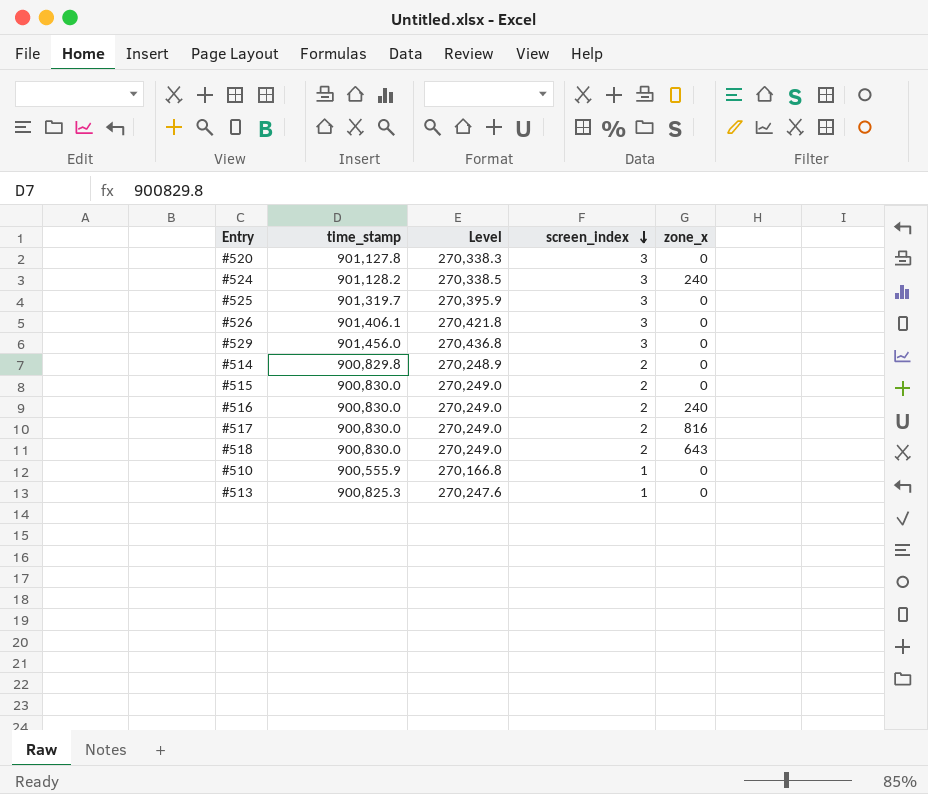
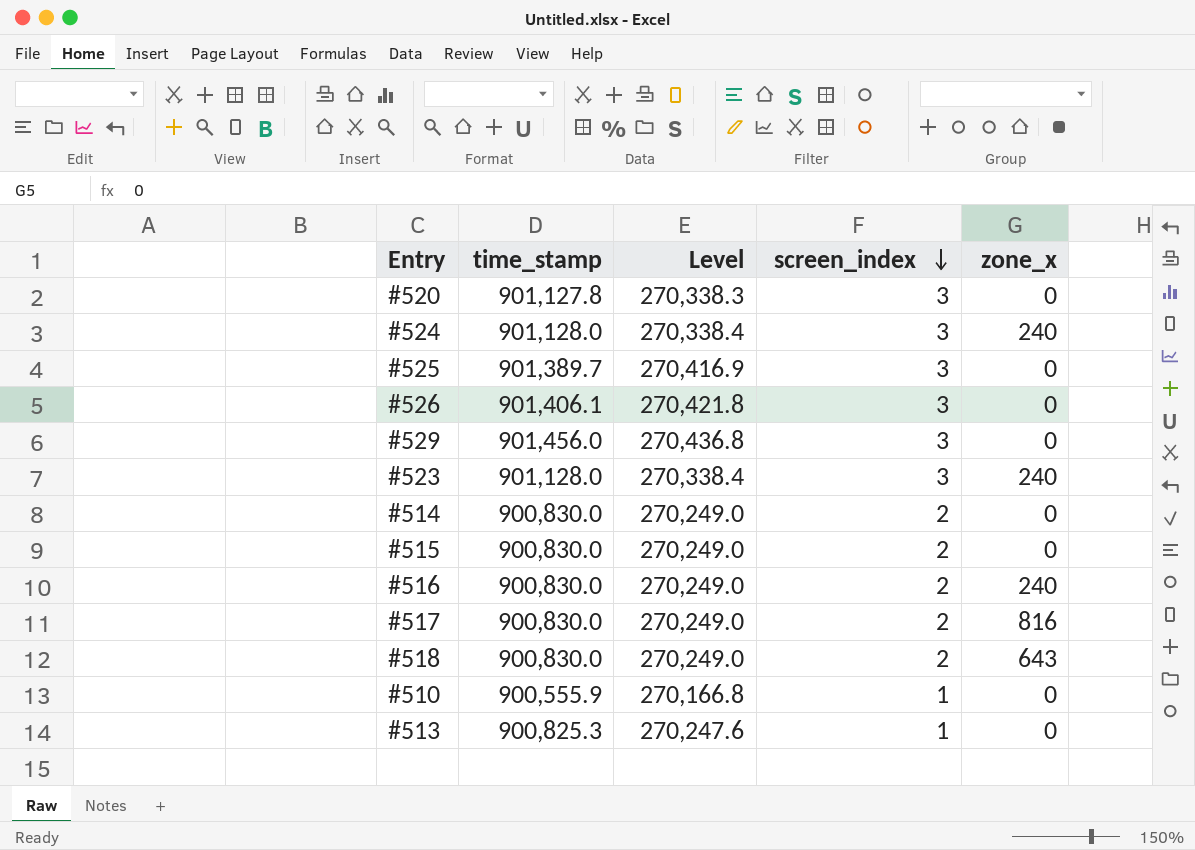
#524 | time_stamp: 901,128.2 -> 901,128.0
#524 | Level: 270,338.5 -> 270,338.4
#525 | time_stamp: 901,319.7 -> 901,389.7
#525 | Level: 270,395.9 -> 270,416.9
row #523: none -> 901,128.0 | 270,338.4 | 3 | 240
#514 | time_stamp: 900,829.8 -> 900,830.0
#514 | Level: 270,248.9 -> 270,249.0

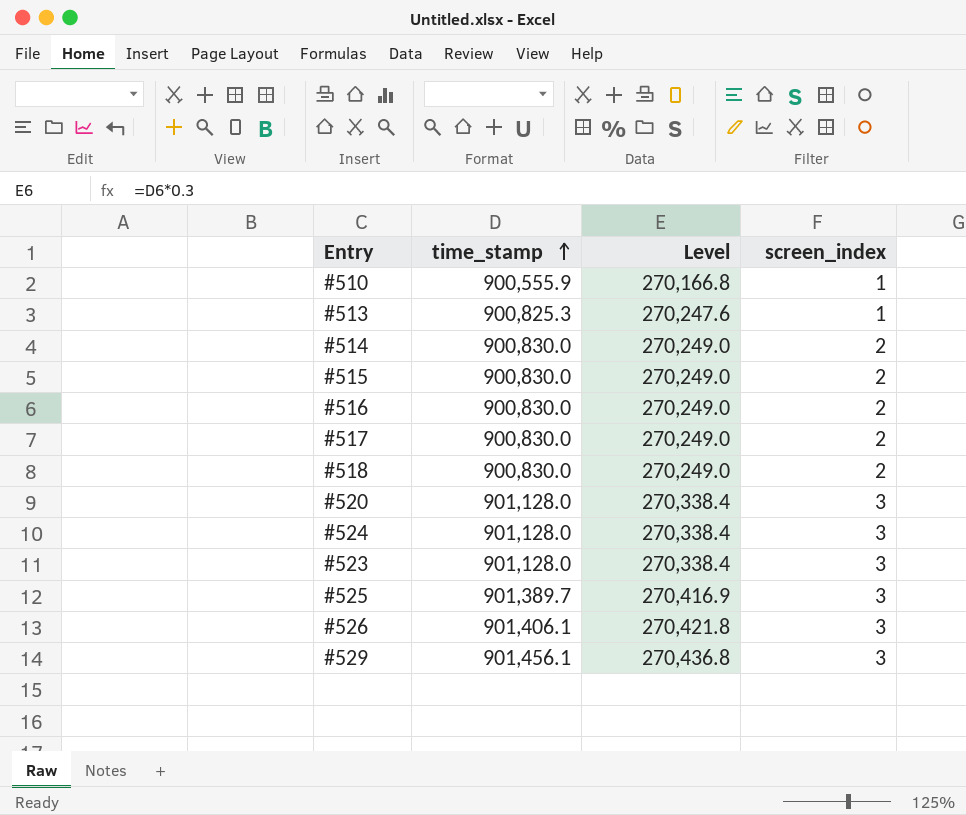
row order: screen_index descending -> time_stamp ascending
column zone_x | position: 5 -> none
#520 | time_stamp: 901,127.8 -> 901,128.0
#520 | Level: 270,338.3 -> 270,338.4
#529 | time_stamp: 901,456.0 -> 901,456.1

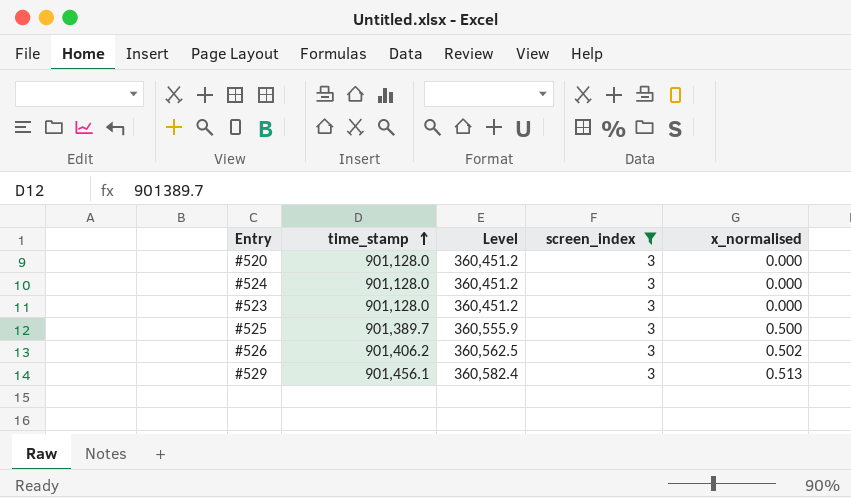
filter: none -> screen_index = 3
column Level | formula: [time_stamp] * 0.3 -> [time_stamp] * 0.4
column x_normalised | position: none -> 5
#526 | time_stamp: 901,406.1 -> 901,406.2

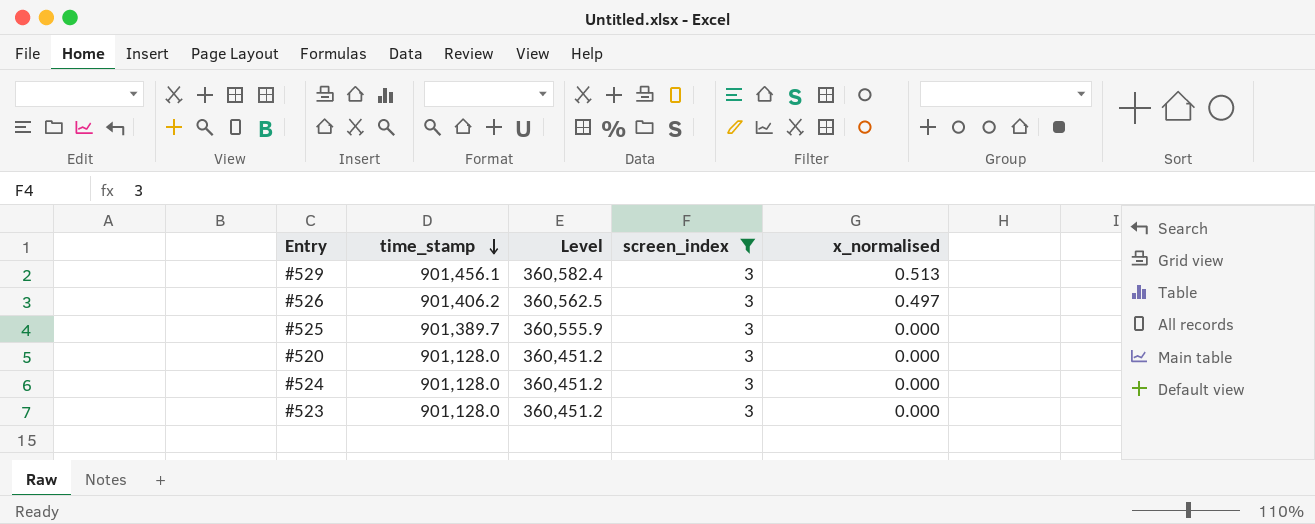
row order: time_stamp ascending -> time_stamp descending
#526 | x_normalised: 0.502 -> 0.497
#525 | x_normalised: 0.500 -> 0.000

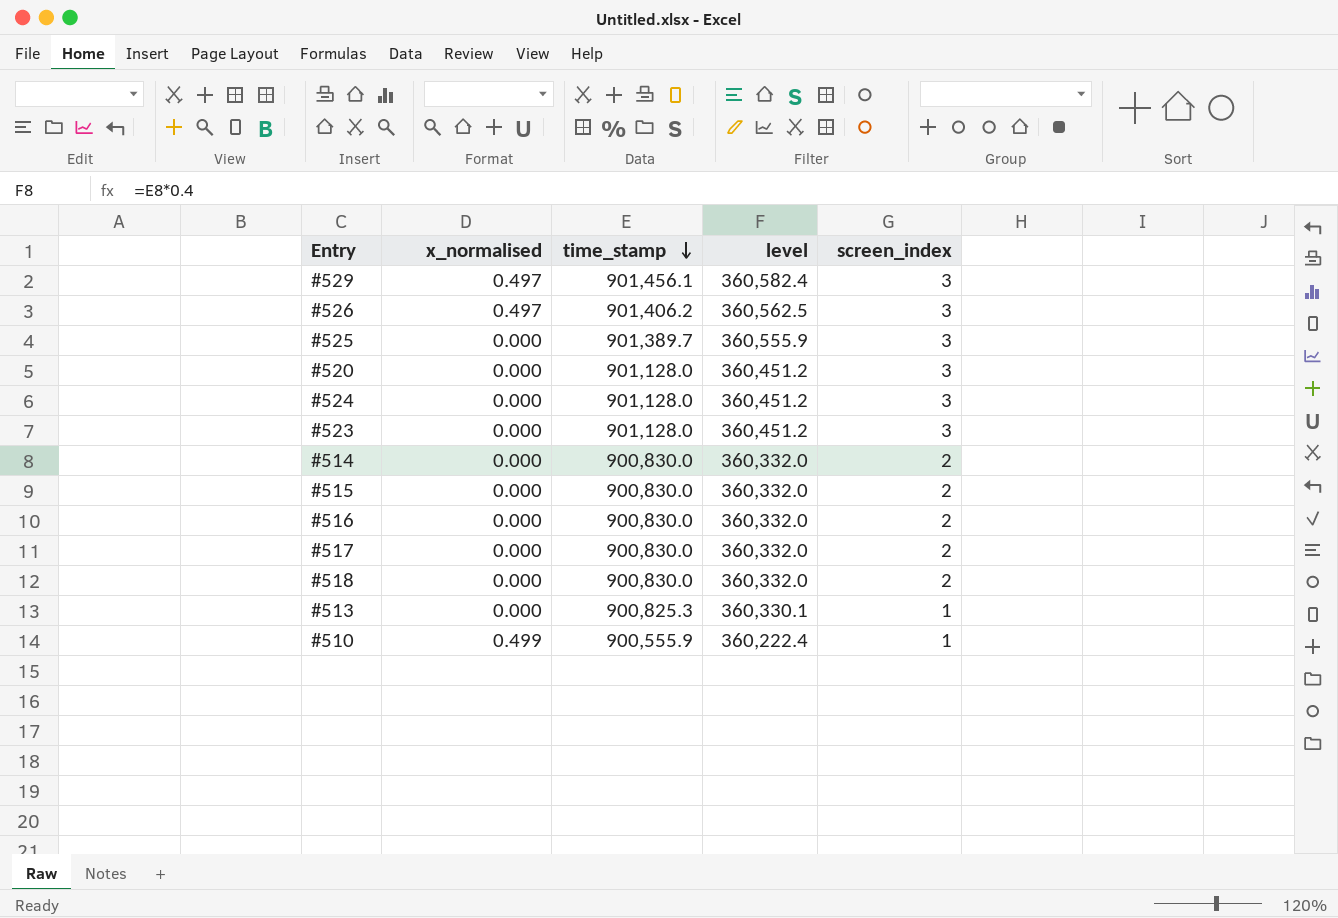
filter: screen_index = 3 -> none
column x_normalised | position: 5 -> 2
column name: Level -> level
#529 | x_normalised: 0.513 -> 0.497

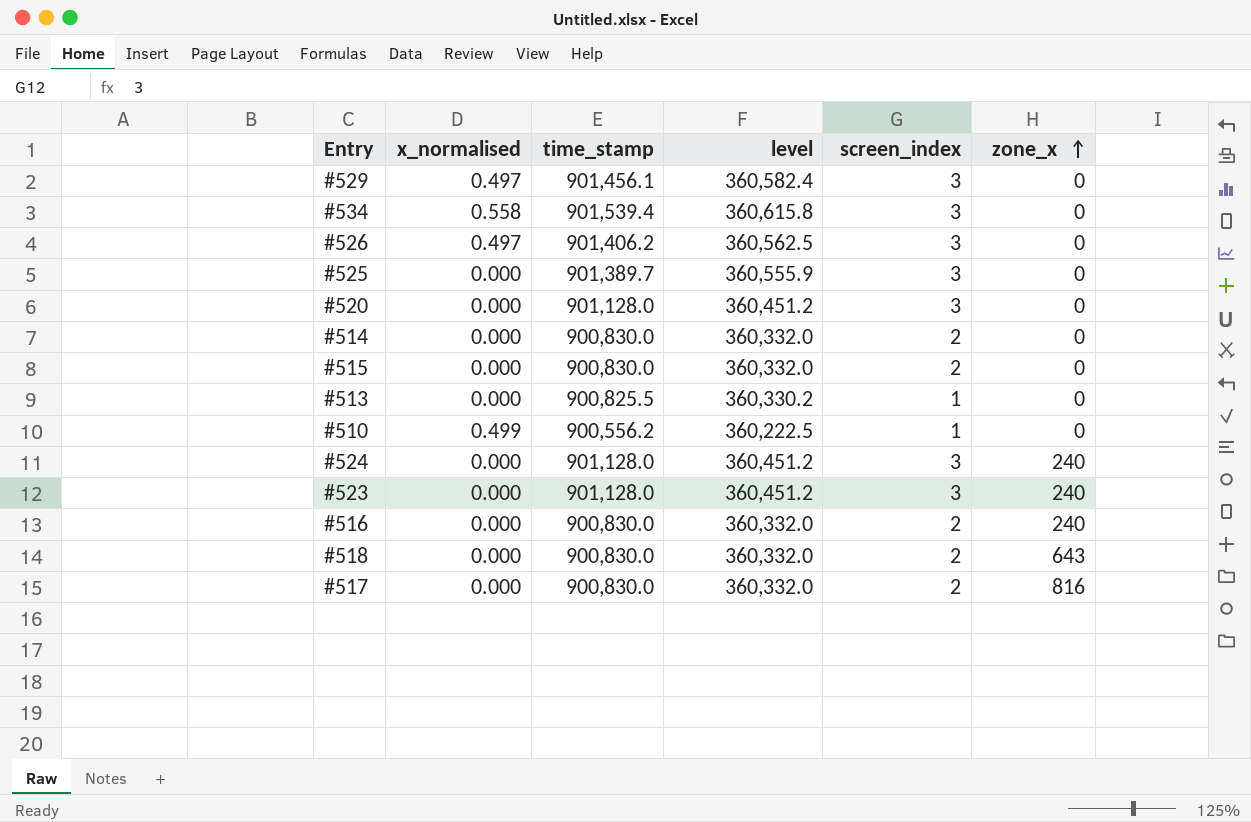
row order: time_stamp descending -> zone_x ascending
column zone_x | position: none -> 6
row #534: none -> 0.558 | 901,539.4 | 360,615.8 | 3 | 0
#513 | time_stamp: 900,825.3 -> 900,825.5
#513 | level: 360,330.1 -> 360,330.2
#510 | time_stamp: 900,555.9 -> 900,556.2
#510 | level: 360,222.4 -> 360,222.5

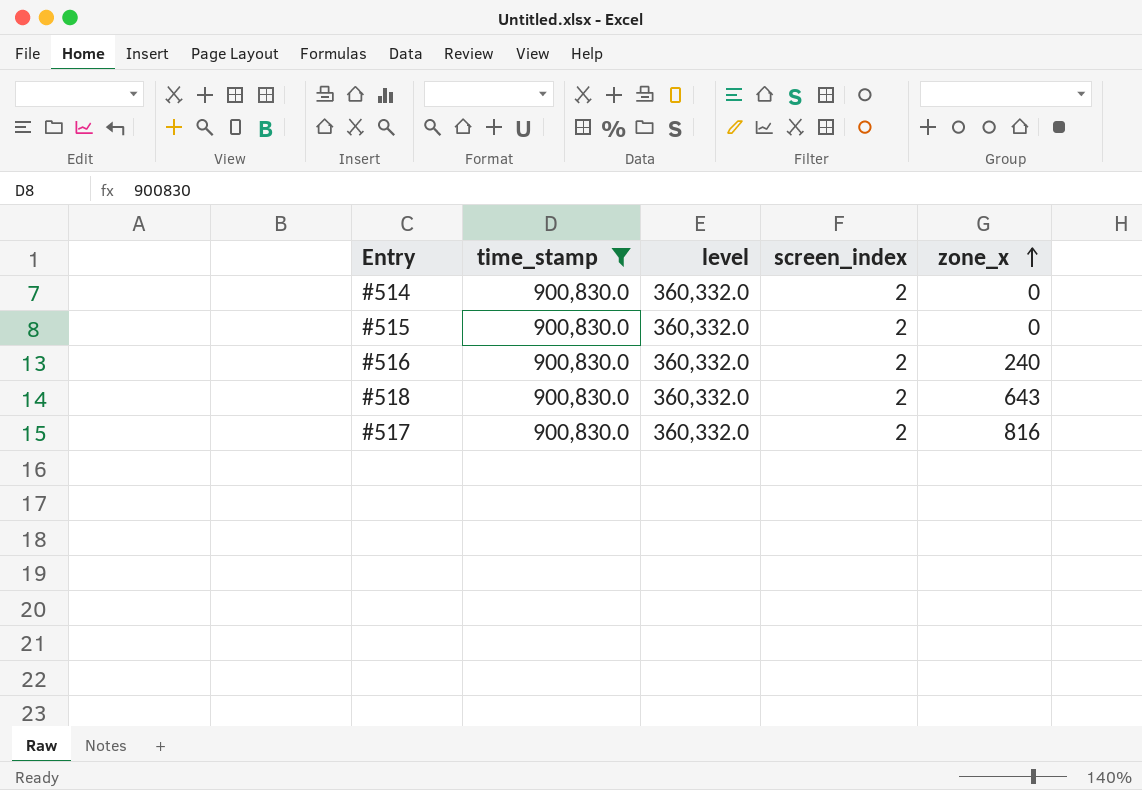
filter: none -> time_stamp = 900,830.0
column x_normalised | position: 2 -> none

